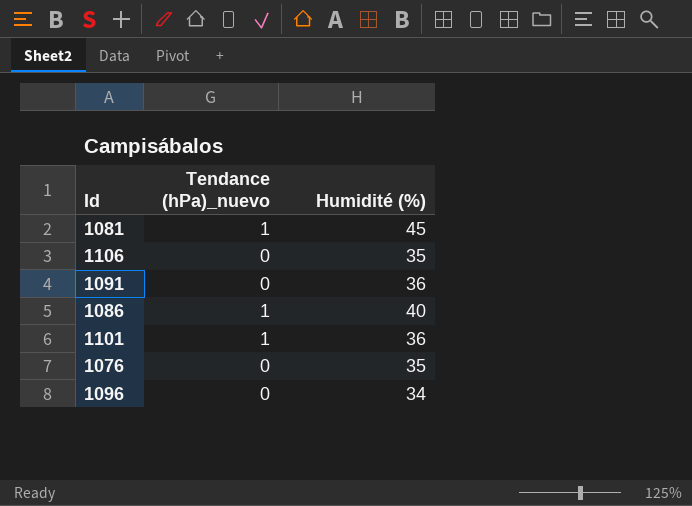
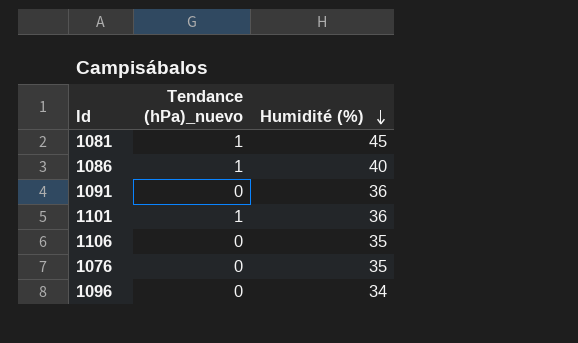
row order: none -> Humidité (%) descending

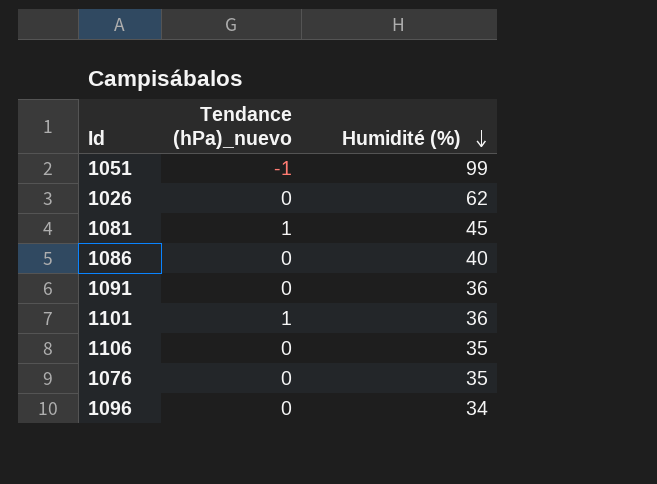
row 1051: none -> -1 | 99
row 1026: none -> 0 | 62
1086 | Tendance (hPa)_nuevo: 1 -> 0

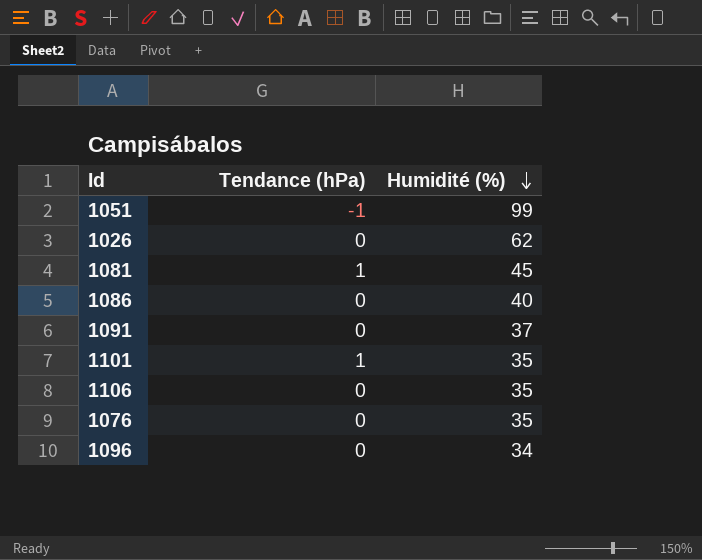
column name: Tendance (hPa)_nuevo -> Tendance (hPa)
1091 | Humidité (%): 36 -> 37
1101 | Humidité (%): 36 -> 35

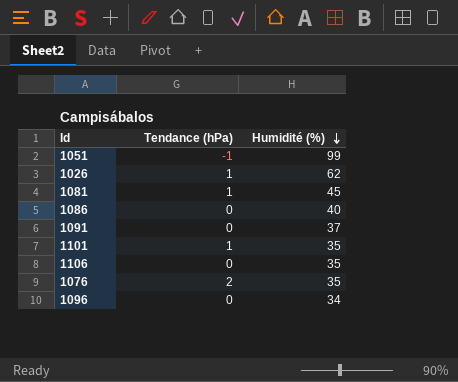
1026 | Tendance (hPa): 0 -> 1
1076 | Tendance (hPa): 0 -> 2

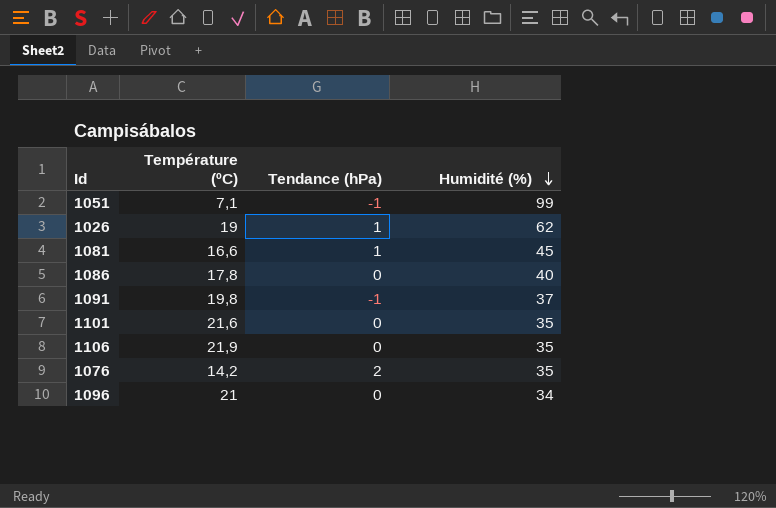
column Température (ºC) | position: none -> 2
1091 | Tendance (hPa): 0 -> -1
1101 | Tendance (hPa): 1 -> 0

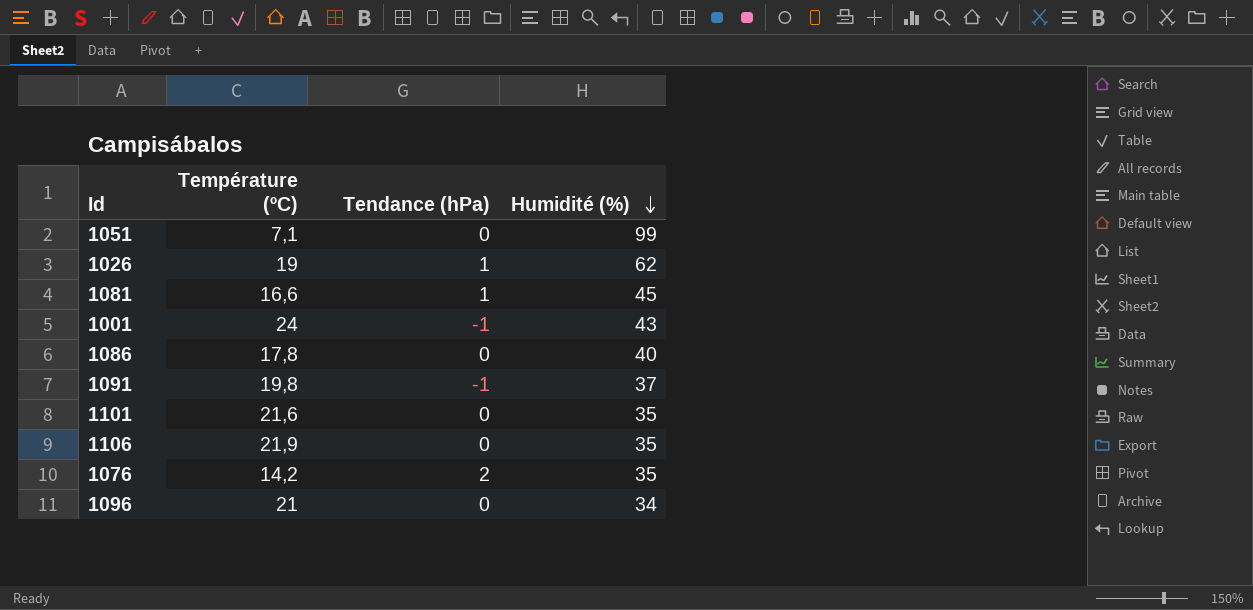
1051 | Tendance (hPa): -1 -> 0
row 1001: none -> 24 | -1 | 43

